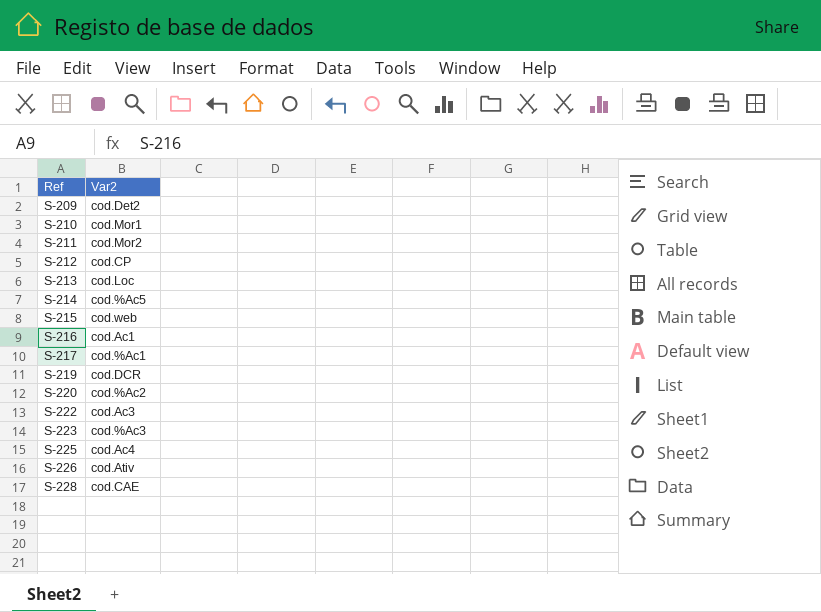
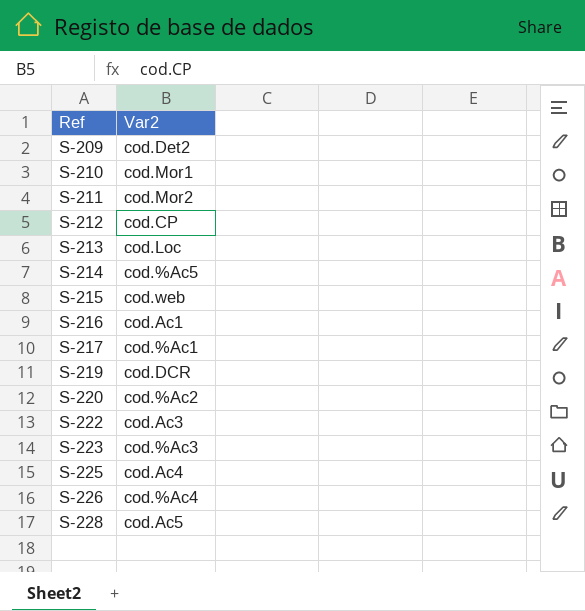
S-226 | Var2: cod.Ativ -> cod.%Ac4
S-228 | Var2: cod.CAE -> cod.Ac5

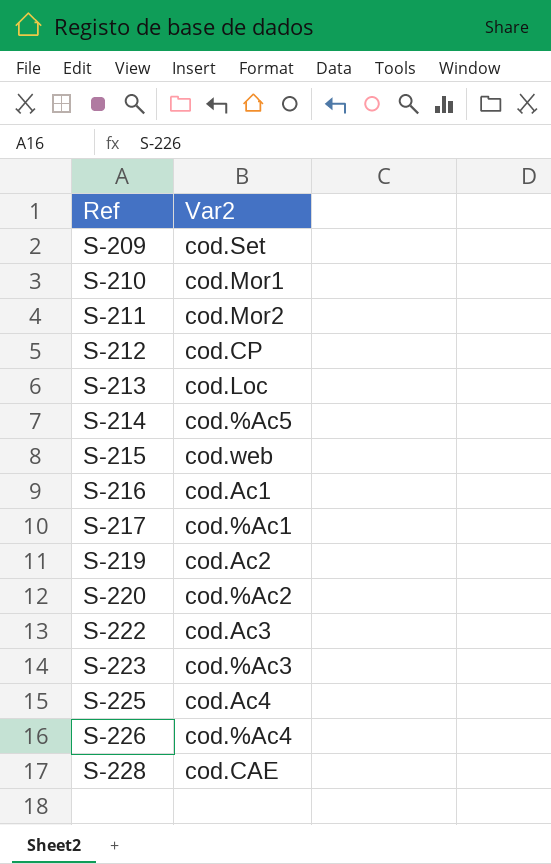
S-209 | Var2: cod.Det2 -> cod.Set
S-219 | Var2: cod.DCR -> cod.Ac2
S-228 | Var2: cod.Ac5 -> cod.CAE

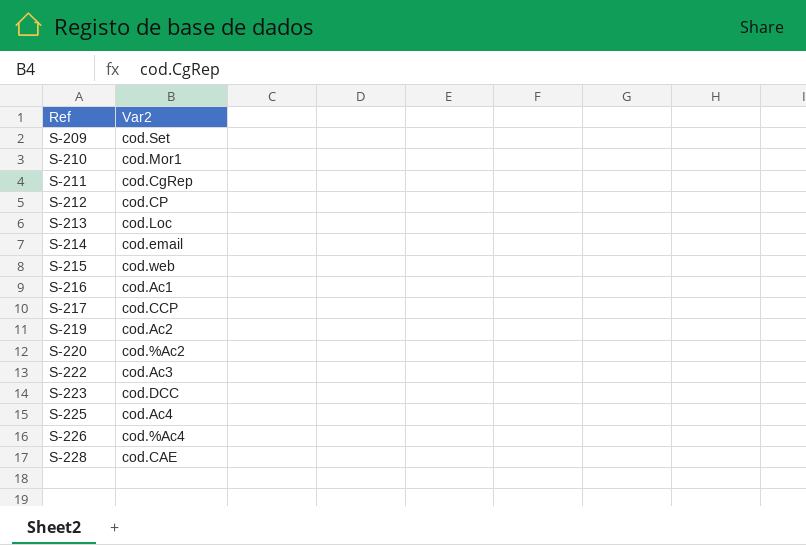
S-211 | Var2: cod.Mor2 -> cod.CgRep
S-214 | Var2: cod.%Ac5 -> cod.email
S-217 | Var2: cod.%Ac1 -> cod.CCP
S-223 | Var2: cod.%Ac3 -> cod.DCC

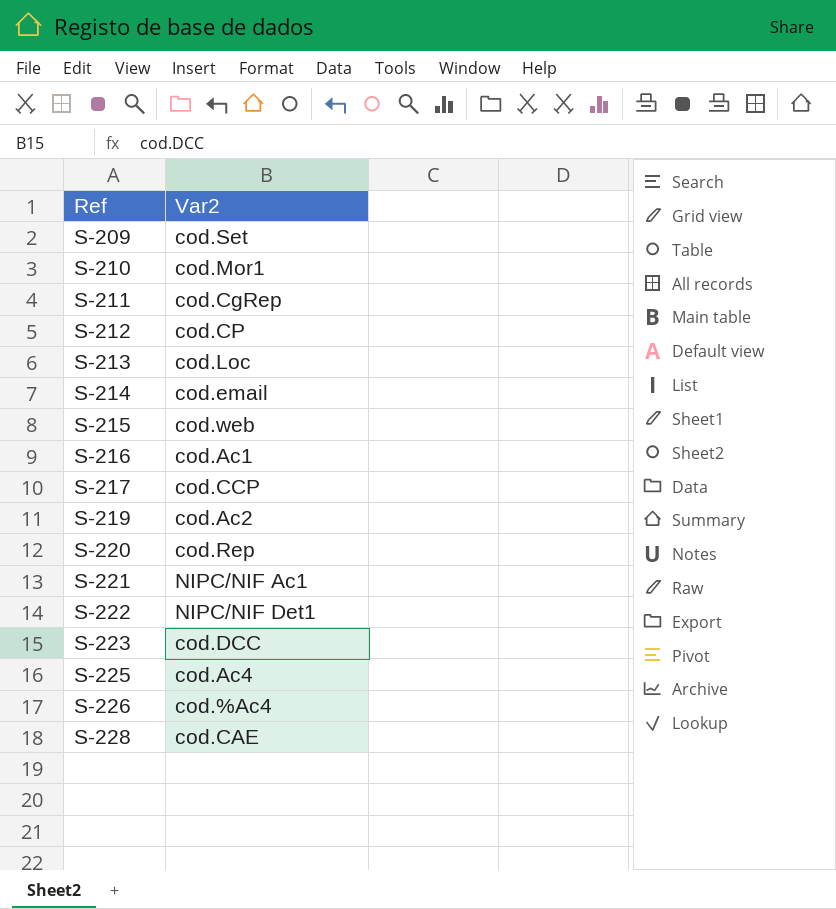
S-220 | Var2: cod.%Ac2 -> cod.Rep
row S-221: none -> NIPC/NIF Ac1
S-222 | Var2: cod.Ac3 -> NIPC/NIF Det1

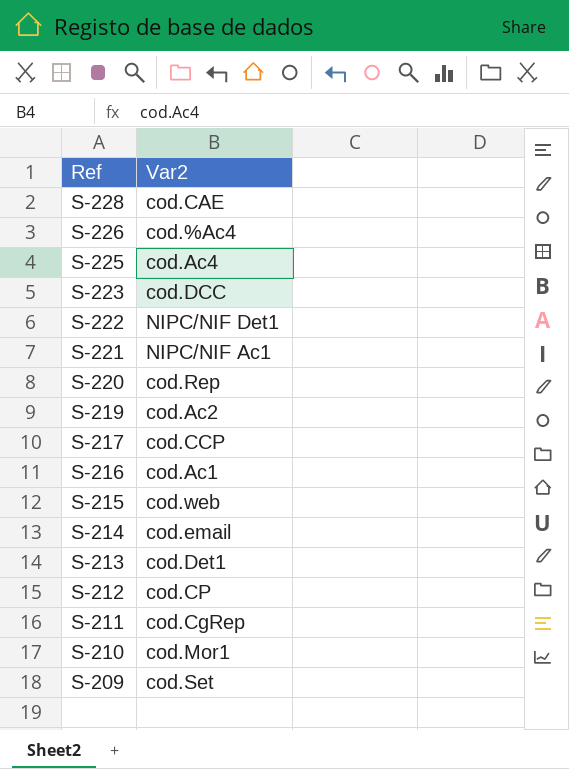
row order: Ref ascending -> Ref descending
S-213 | Var2: cod.Loc -> cod.Det1

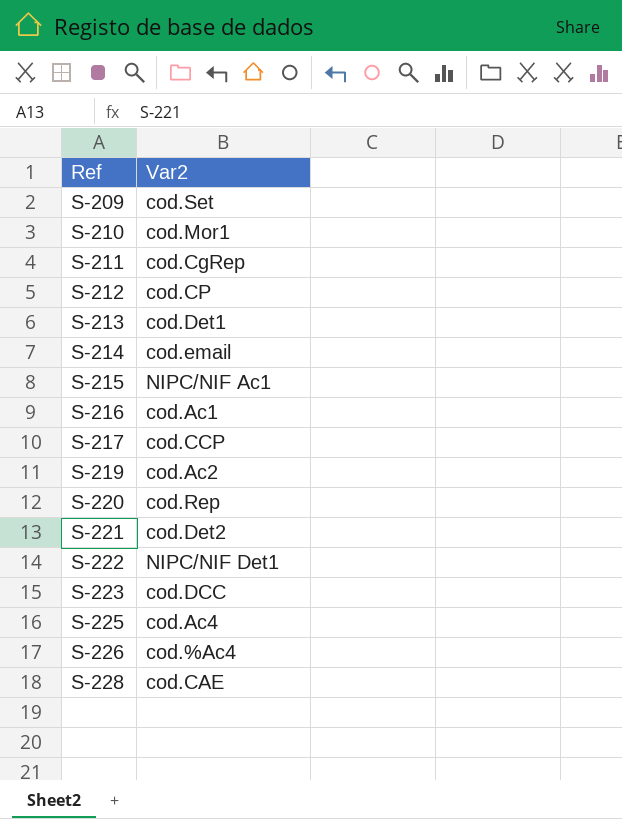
row order: Ref descending -> Ref ascending
S-215 | Var2: cod.web -> NIPC/NIF Ac1
S-221 | Var2: NIPC/NIF Ac1 -> cod.Det2

